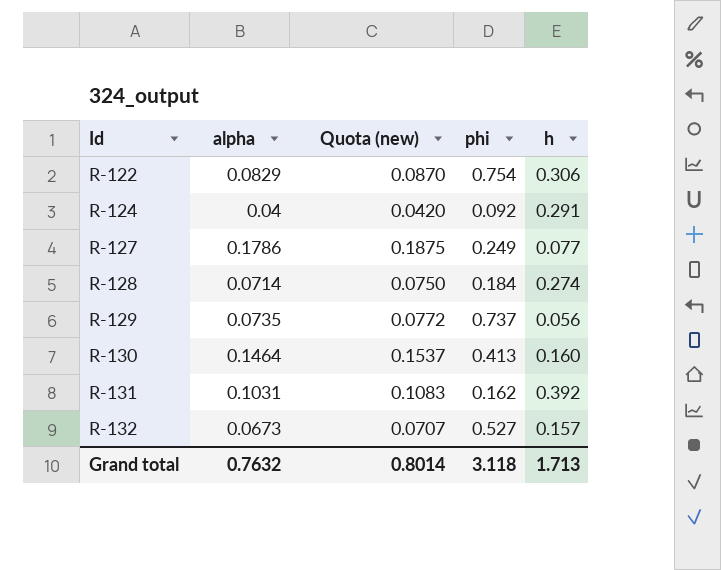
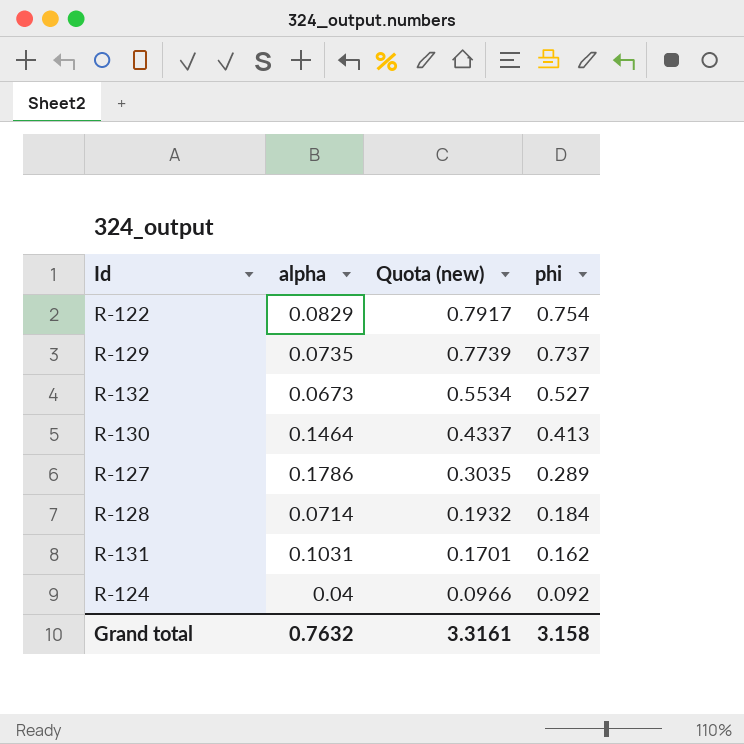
row order: Id ascending -> Quota (new) descending
column h | position: 5 -> none
column Quota (new) | formula: [alpha] * 1.05 -> [phi] * 1.05
R-127 | phi: 0.249 -> 0.289
Grand total | Quota (new): 0.8014 -> 3.3161
Grand total | phi: 3.118 -> 3.158

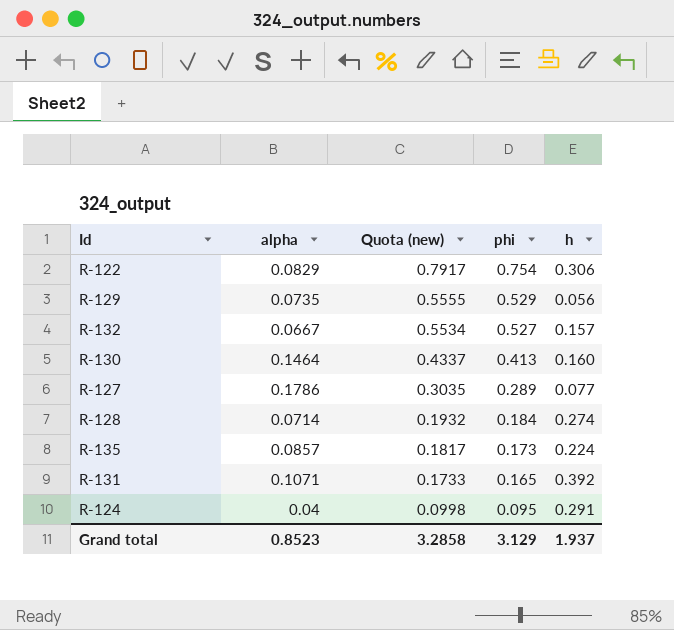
column h | position: none -> 5
R-129 | Quota (new): 0.7739 -> 0.5555
R-129 | phi: 0.737 -> 0.529
R-132 | alpha: 0.0673 -> 0.0667
row R-135: none -> 0.0857 | 0.1817 | 0.173 | 0.224
R-131 | alpha: 0.1031 -> 0.1071
R-131 | Quota (new): 0.1701 -> 0.1733
R-131 | phi: 0.162 -> 0.165
R-124 | Quota (new): 0.0966 -> 0.0998
R-124 | phi: 0.092 -> 0.095
Grand total | alpha: 0.7632 -> 0.8523
Grand total | Quota (new): 3.3161 -> 3.2858
Grand total | phi: 3.158 -> 3.129

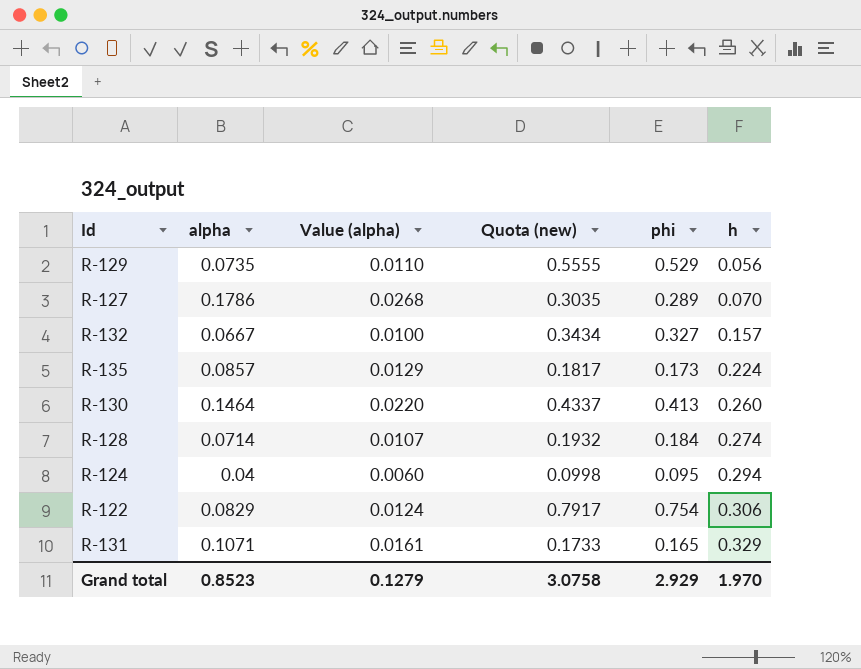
row order: Quota (new) descending -> h ascending
column Value (alpha) | formula: none -> [alpha] * 0.15
R-127 | h: 0.077 -> 0.070
R-132 | Quota (new): 0.5534 -> 0.3434
R-132 | phi: 0.527 -> 0.327
R-130 | h: 0.160 -> 0.260
R-124 | h: 0.291 -> 0.294
R-131 | h: 0.392 -> 0.329
Grand total | Quota (new): 3.2858 -> 3.0758
Grand total | phi: 3.129 -> 2.929
Grand total | h: 1.937 -> 1.970

